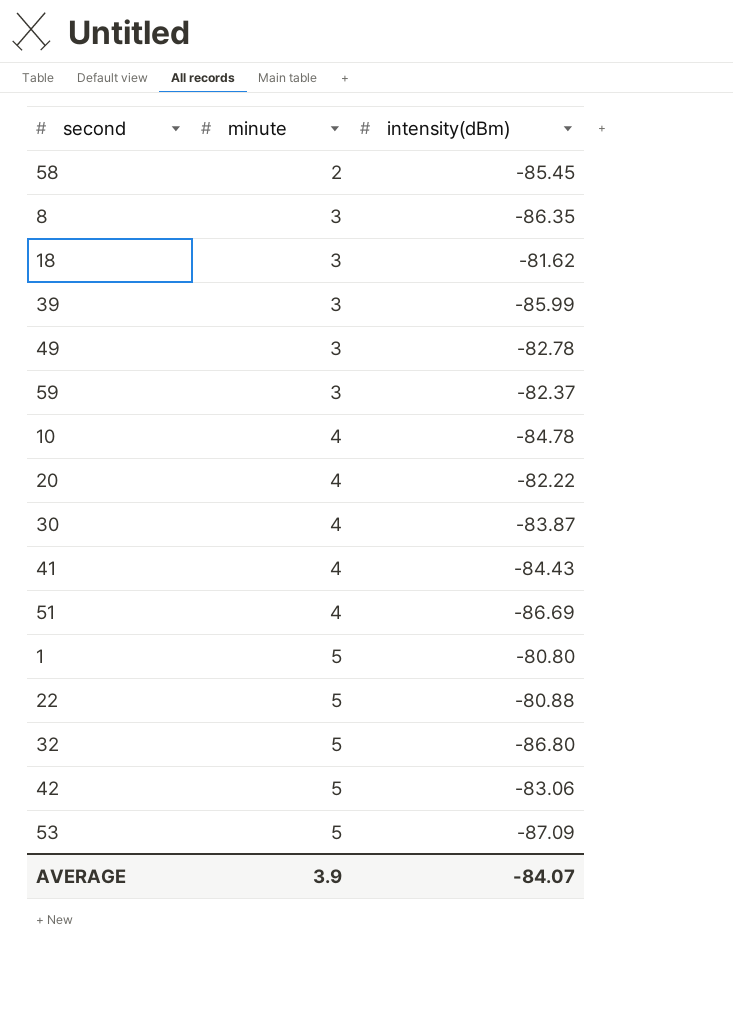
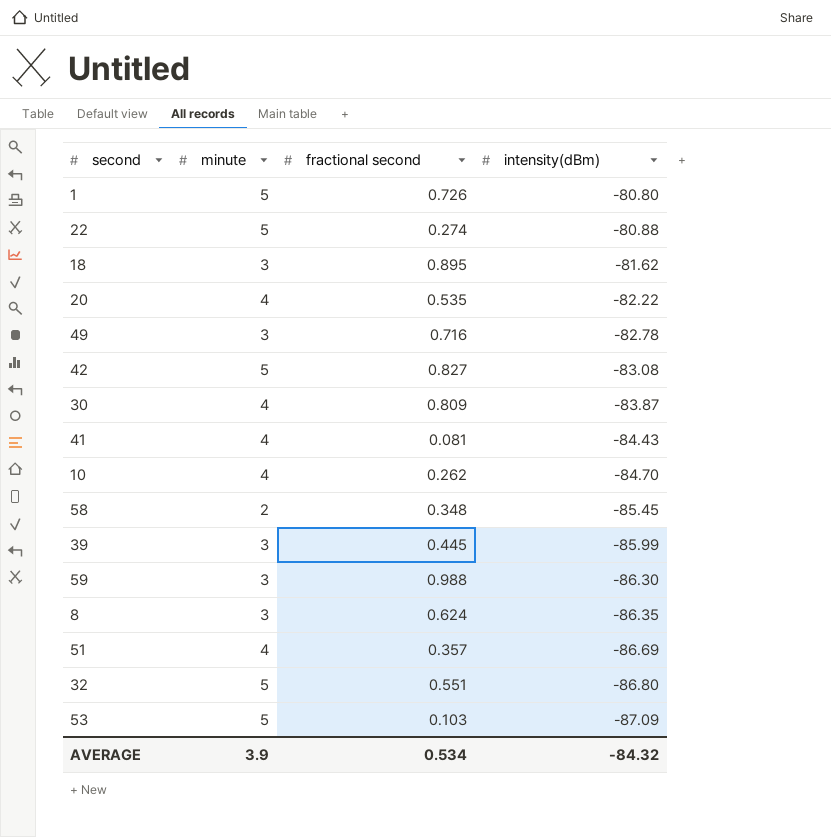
row order: minute ascending -> intensity(dBm) descending
column fractional second | position: none -> 3
42 | intensity(dBm): -83.06 -> -83.08
10 | intensity(dBm): -84.78 -> -84.70
59 | intensity(dBm): -82.37 -> -86.30
AVERAGE | intensity(dBm): -84.07 -> -84.32

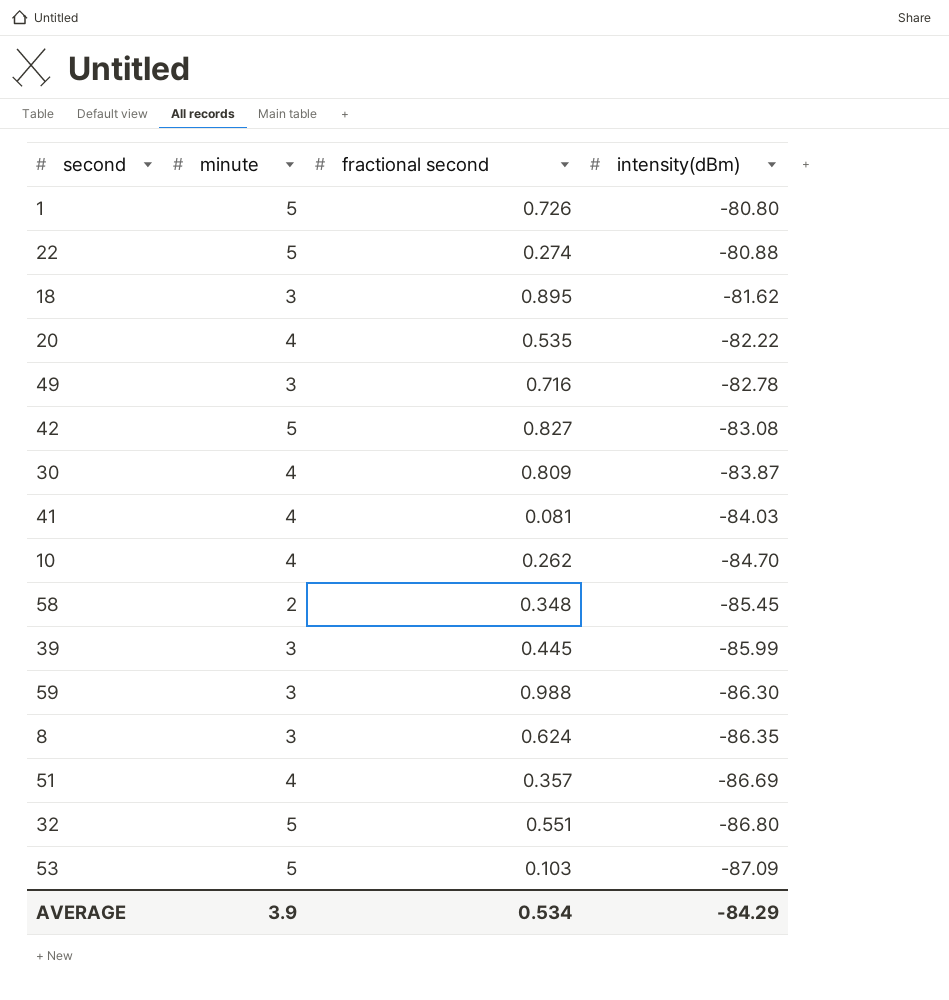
41 | intensity(dBm): -84.43 -> -84.03
AVERAGE | intensity(dBm): -84.32 -> -84.29

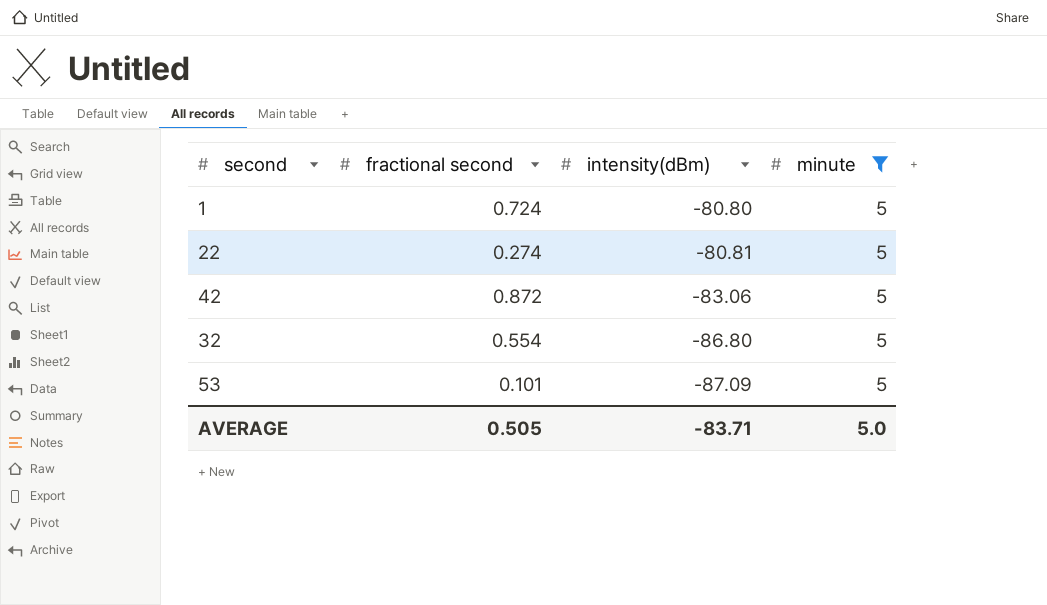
filter: none -> minute = 5
column minute | position: 2 -> 4
1 | fractional second: 0.726 -> 0.724
22 | intensity(dBm): -80.88 -> -80.81
42 | fractional second: 0.827 -> 0.872
42 | intensity(dBm): -83.08 -> -83.06
32 | fractional second: 0.551 -> 0.554
53 | fractional second: 0.103 -> 0.101
AVERAGE | fractional second: 0.534 -> 0.505
AVERAGE | intensity(dBm): -84.29 -> -83.71
AVERAGE | minute: 3.9 -> 5.0

